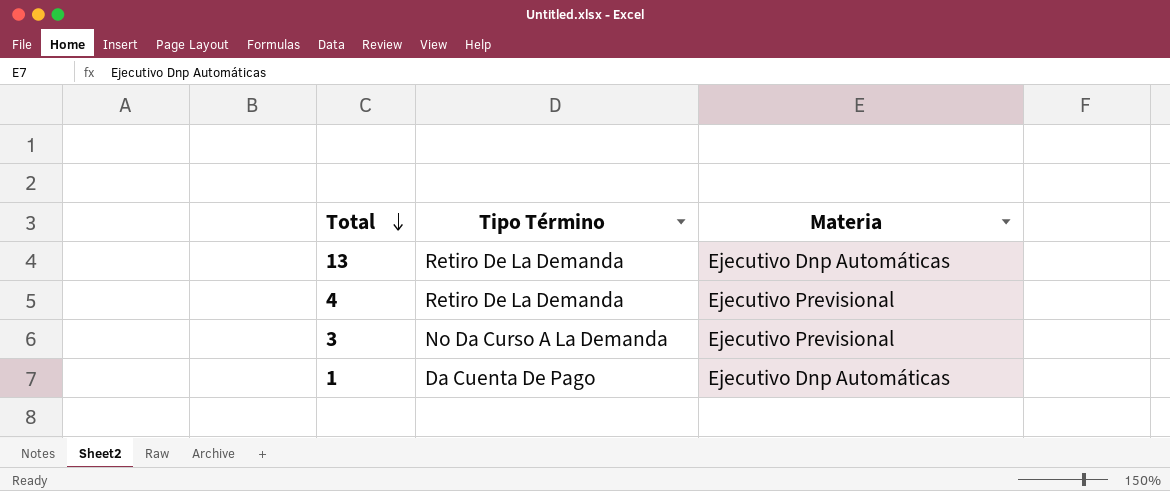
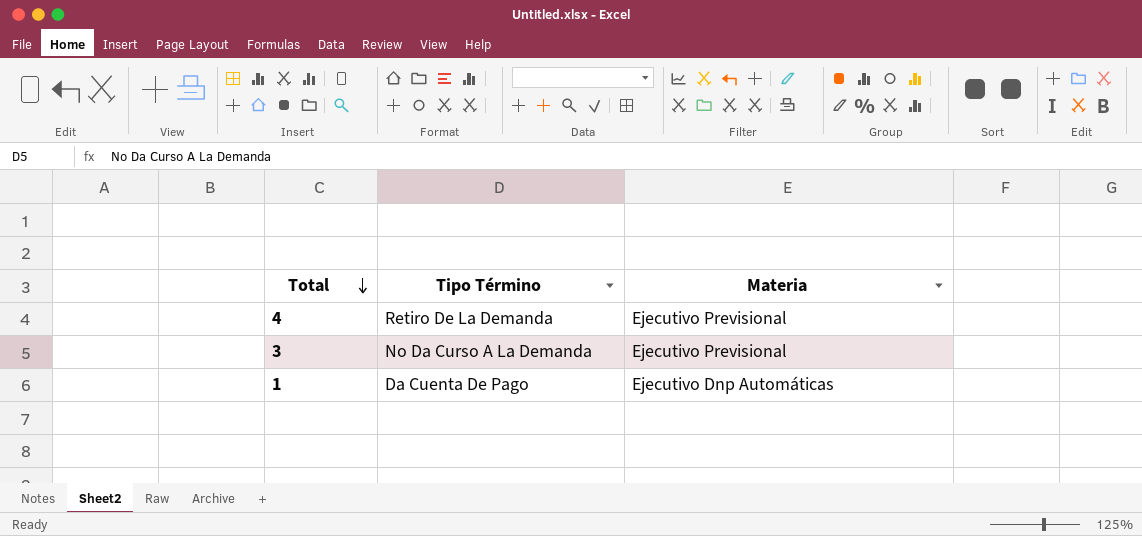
row 13: Retiro De La Demanda | Ejecutivo Dnp Automáticas -> none

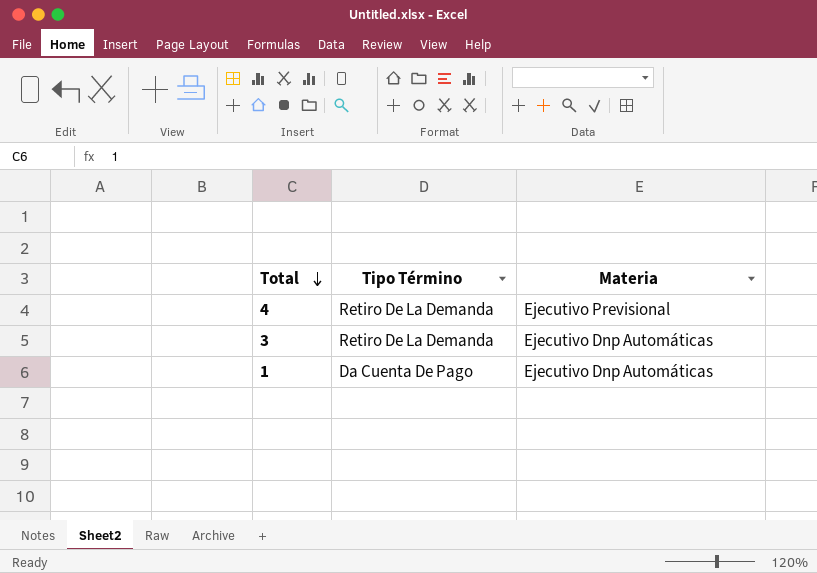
3 | Tipo Término: No Da Curso A La Demanda -> Retiro De La Demanda
3 | Materia: Ejecutivo Previsional -> Ejecutivo Dnp Automáticas

